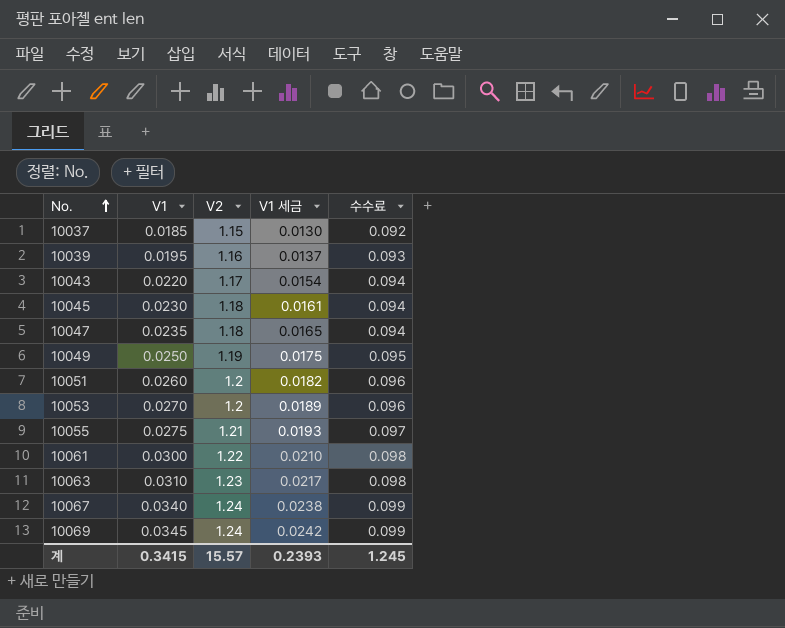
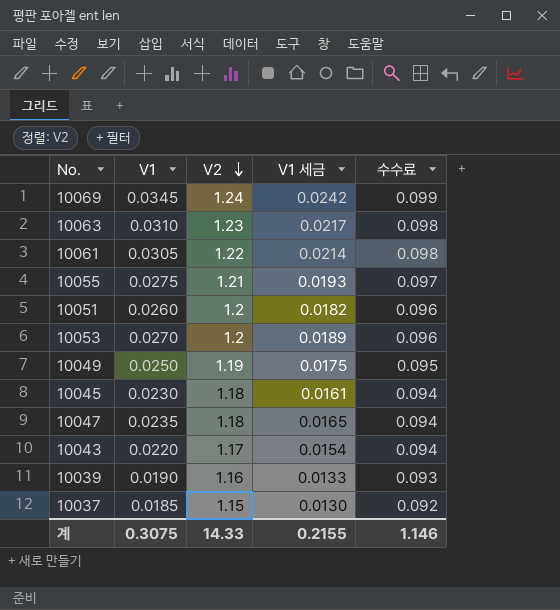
row order: No. ascending -> V2 descending
row 10067: 0.0340 | 1.24 | 0.0238 | 0.099 -> none
10061 | V1: 0.0300 -> 0.0305
10061 | V1 세금: 0.0210 -> 0.0214
10039 | V1: 0.0195 -> 0.0190
10039 | V1 세금: 0.0137 -> 0.0133
계 | V1: 0.3415 -> 0.3075
계 | V2: 15.57 -> 14.33
계 | V1 세금: 0.2393 -> 0.2155
계 | 수수료: 1.245 -> 1.146

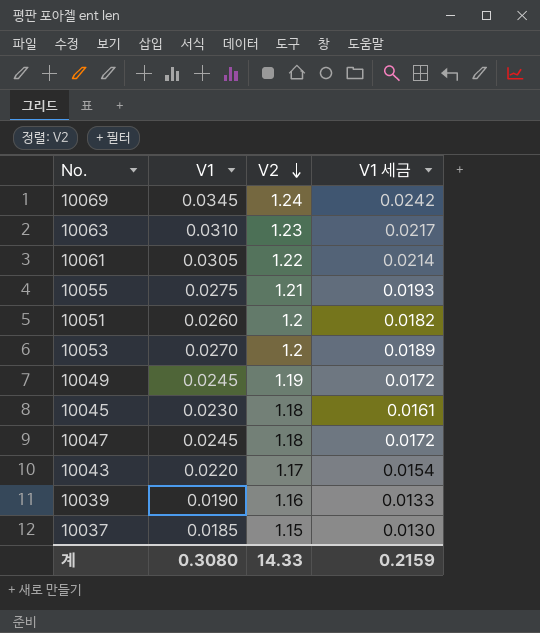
column 수수료 | formula: [V2] * 0.08 -> none
10049 | V1: 0.0250 -> 0.0245
10049 | V1 세금: 0.0175 -> 0.0172
10047 | V1: 0.0235 -> 0.0245
10047 | V1 세금: 0.0165 -> 0.0172
계 | V1: 0.3075 -> 0.3080
계 | V1 세금: 0.2155 -> 0.2159

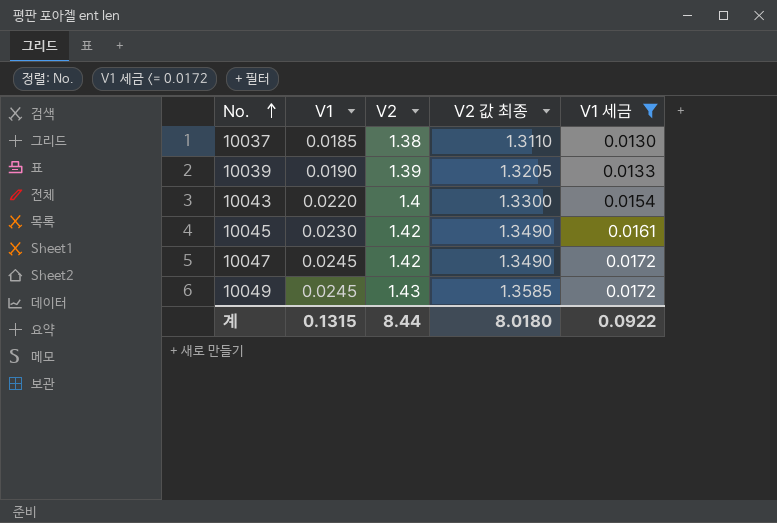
filter: none -> V1 세금 <= 0.0172
row order: V2 descending -> No. ascending
column V2 값 최종 | formula: none -> [V2] * 0.95
10037 | V2: 1.15 -> 1.38
10039 | V2: 1.16 -> 1.39
10043 | V2: 1.17 -> 1.4
10045 | V2: 1.18 -> 1.42
10047 | V2: 1.18 -> 1.42
10049 | V2: 1.19 -> 1.43
계 | V1: 0.3080 -> 0.1315
계 | V2: 14.33 -> 8.44
계 | V1 세금: 0.2159 -> 0.0922

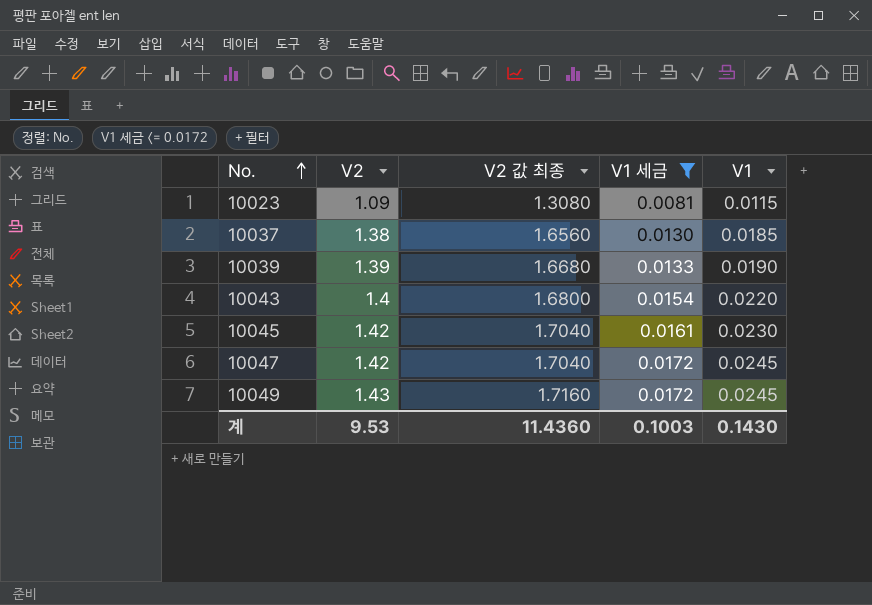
column V2 값 최종 | formula: [V2] * 0.95 -> [V2] * 1.2
column V1 | position: 2 -> 5
row 10023: none -> 1.09 | 1.3080 | 0.0081 | 0.0115
계 | V2: 8.44 -> 9.53
계 | V2 값 최종: 8.0180 -> 11.4360
계 | V1 세금: 0.0922 -> 0.1003
계 | V1: 0.1315 -> 0.1430

